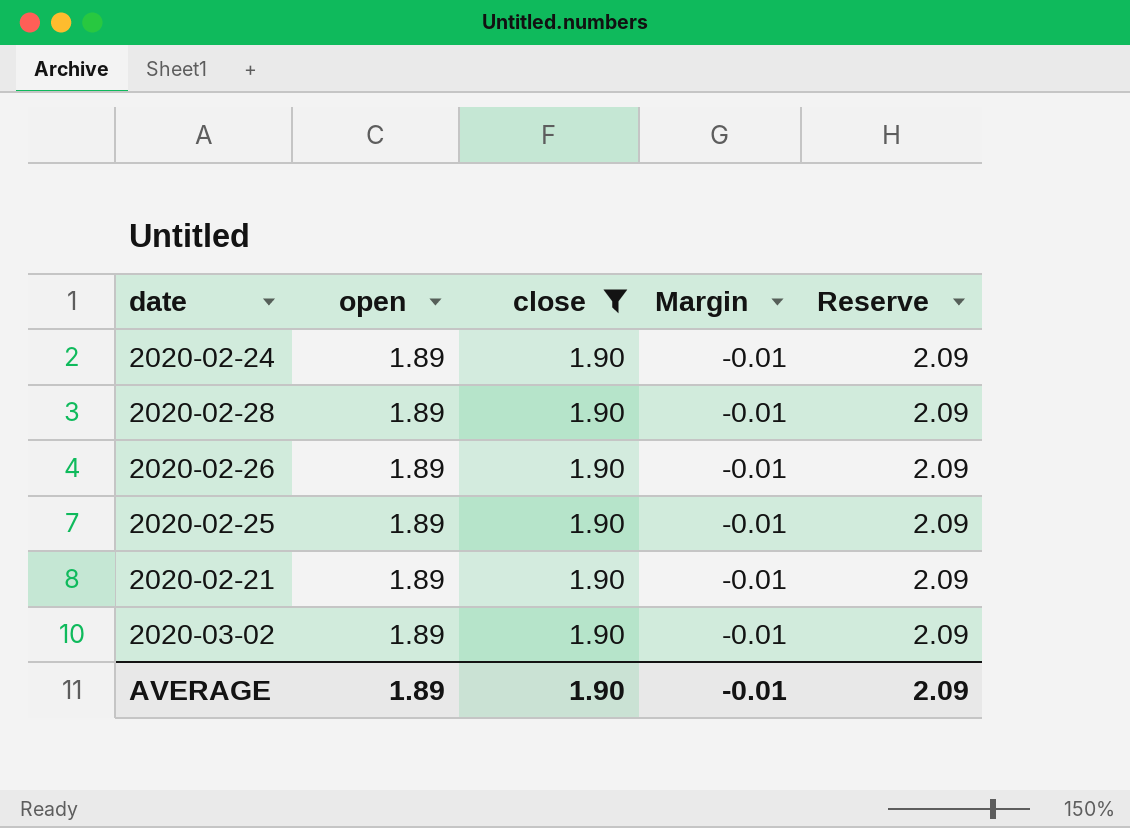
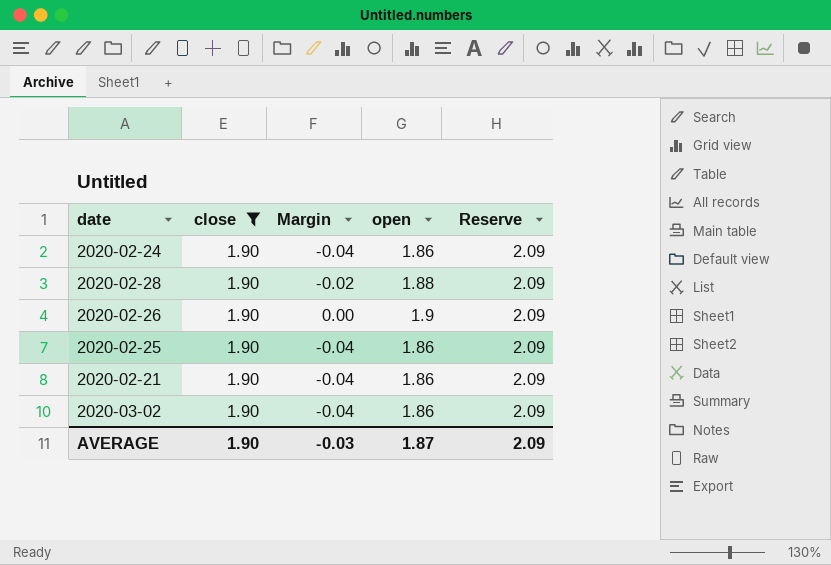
column open | position: 2 -> 4
2020-02-24 | Margin: -0.01 -> -0.04
2020-02-24 | open: 1.89 -> 1.86
2020-02-28 | Margin: -0.01 -> -0.02
2020-02-28 | open: 1.89 -> 1.88
2020-02-26 | Margin: -0.01 -> 0.00
2020-02-26 | open: 1.89 -> 1.9
2020-02-25 | Margin: -0.01 -> -0.04
2020-02-25 | open: 1.89 -> 1.86
2020-02-21 | Margin: -0.01 -> -0.04
2020-02-21 | open: 1.89 -> 1.86
2020-03-02 | Margin: -0.01 -> -0.04
2020-03-02 | open: 1.89 -> 1.86
AVERAGE | Margin: -0.01 -> -0.03
AVERAGE | open: 1.89 -> 1.87

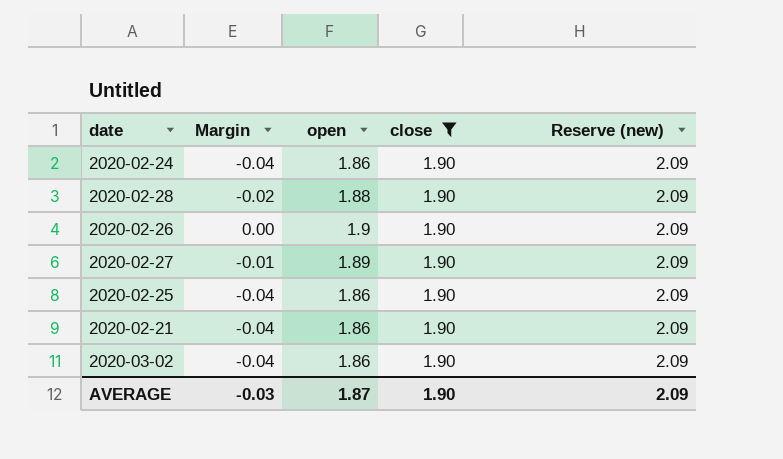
column close | position: 2 -> 4
column name: Reserve -> Reserve (new)
row 2020-02-27: none -> -0.01 | 1.89 | 1.90 | 2.09

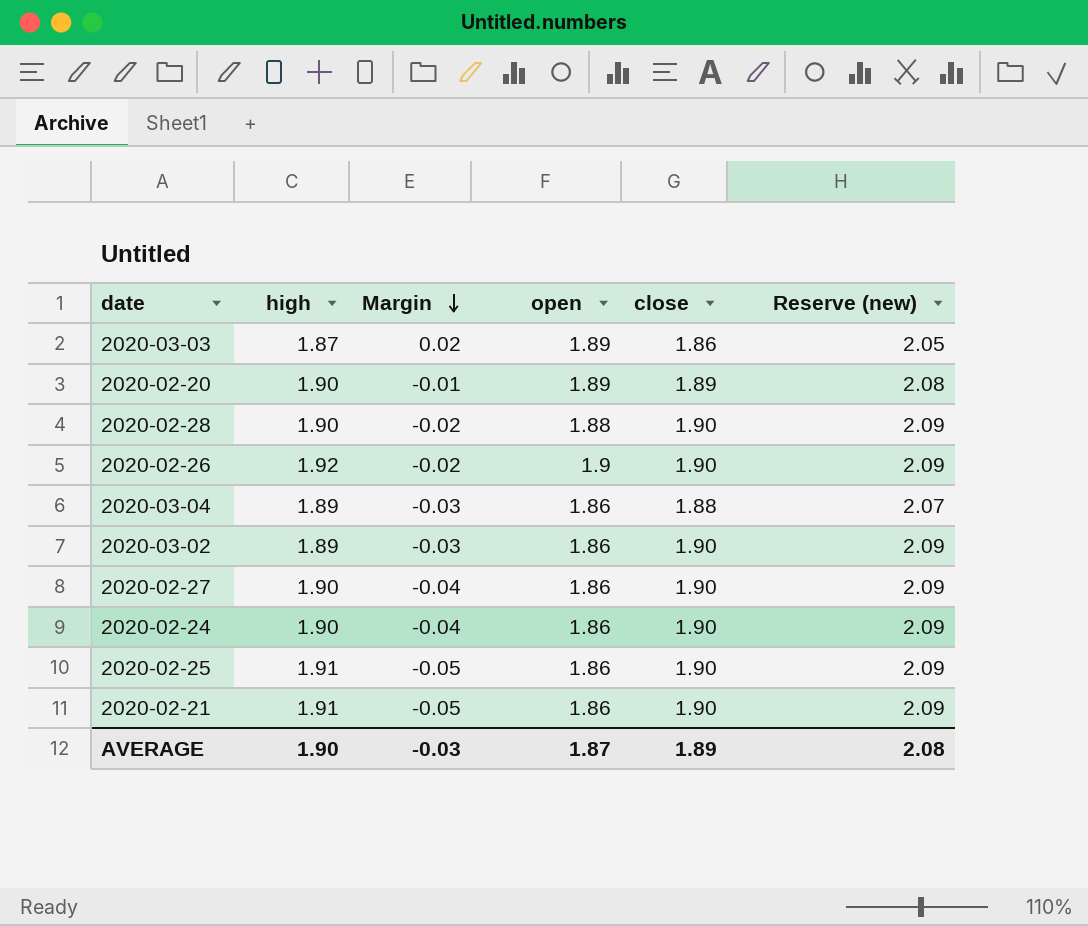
filter: close = 1.90 -> none
row order: none -> Margin descending
column high | position: none -> 2
column Margin | formula: [open] - [close] -> [open] - [high]
2020-02-27 | open: 1.89 -> 1.86
AVERAGE | close: 1.90 -> 1.89
AVERAGE | Reserve (new): 2.09 -> 2.08

